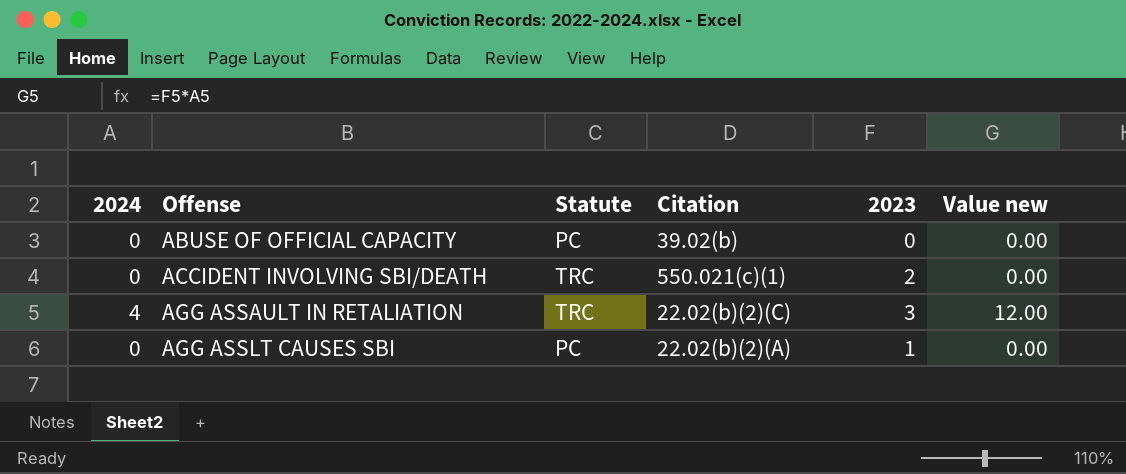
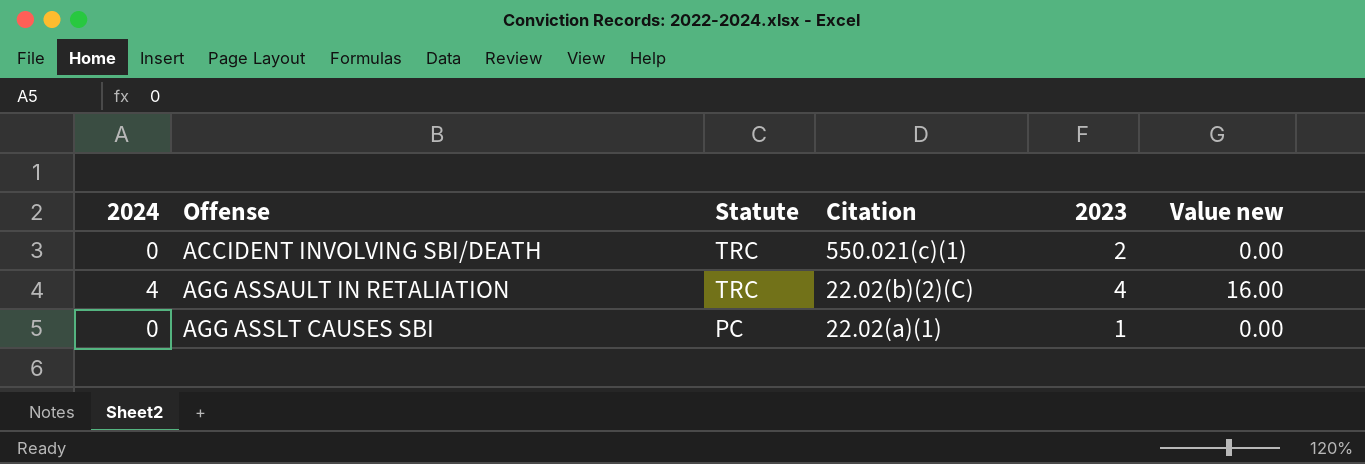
row ABUSE OF OFFICIAL CAPACITY: 0 | PC | 39.02(b) | 0 | 0.00 -> none
AGG ASSAULT IN RETALIATION | 2023: 3 -> 4
AGG ASSAULT IN RETALIATION | Value new: 12.00 -> 16.00
AGG ASSLT CAUSES SBI | Citation: 22.02(b)(2)(A) -> 22.02(a)(1)

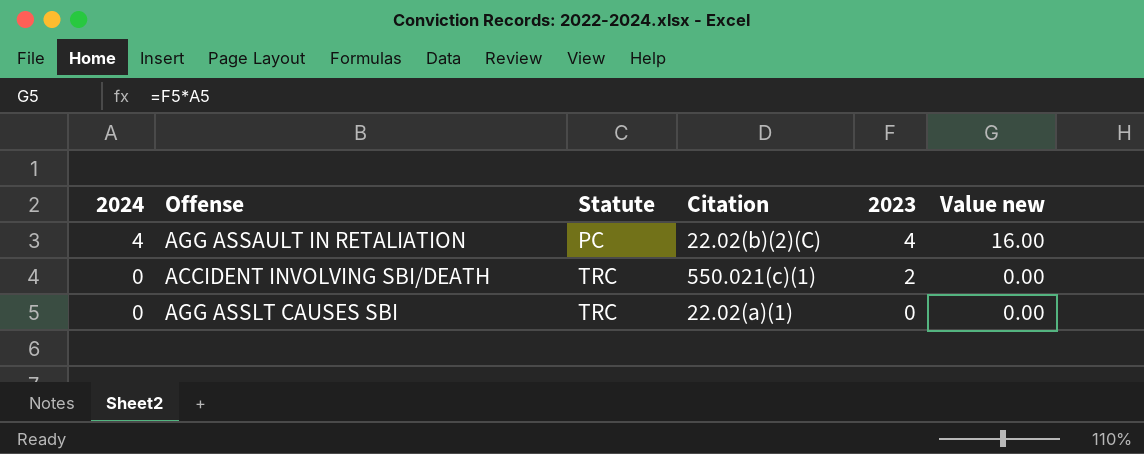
row order: Offense ascending -> 2024 descending
AGG ASSAULT IN RETALIATION | Statute: TRC -> PC
AGG ASSLT CAUSES SBI | Statute: PC -> TRC
AGG ASSLT CAUSES SBI | 2023: 1 -> 0

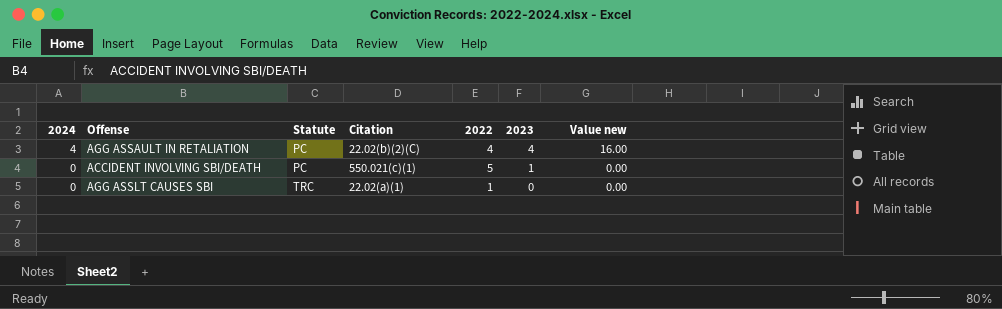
column 2022 | position: none -> 5
ACCIDENT INVOLVING SBI/DEATH | Statute: TRC -> PC
ACCIDENT INVOLVING SBI/DEATH | 2023: 2 -> 1

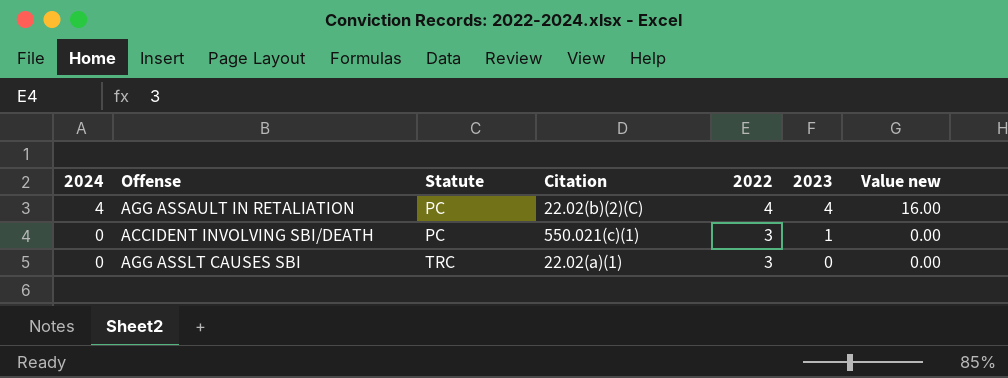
ACCIDENT INVOLVING SBI/DEATH | 2022: 5 -> 3
AGG ASSLT CAUSES SBI | 2022: 1 -> 3

